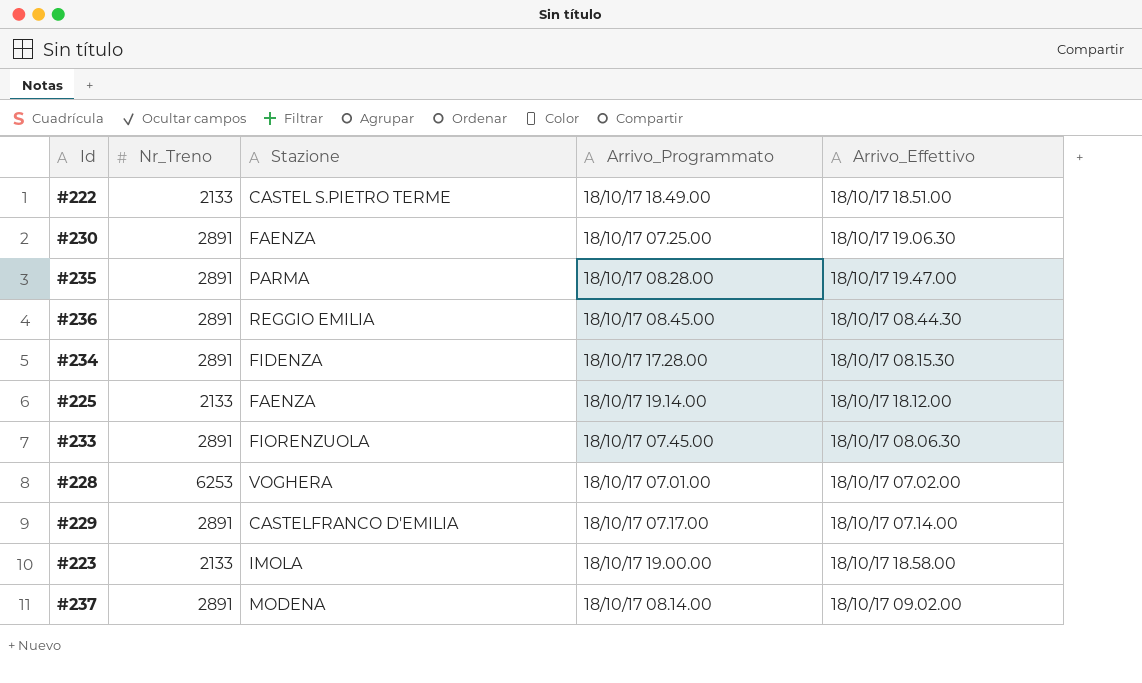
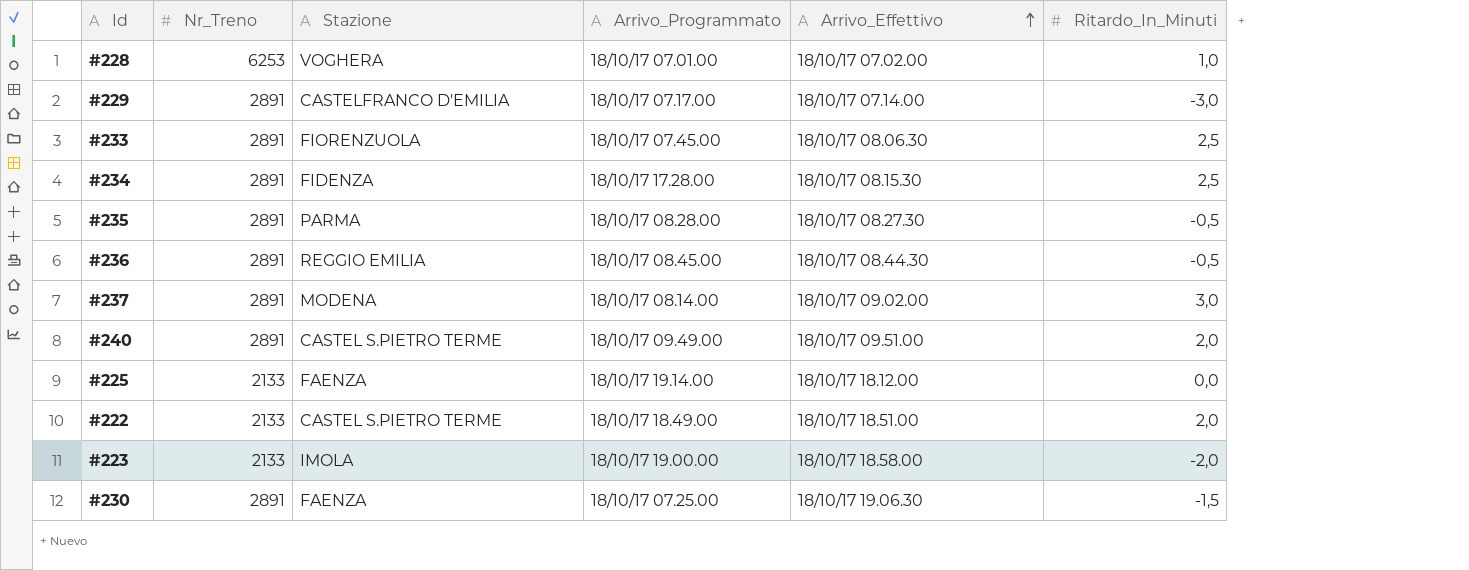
row order: none -> Arrivo_Effettivo ascending
column Ritardo_In_Minuti | position: none -> 6
#235 | Arrivo_Effettivo: 18/10/17 19.47.00 -> 18/10/17 08.27.30
row #240: none -> 2891 | CASTEL S.PIETRO TERME | 18/10/17 09.49.00 | 18/10/17 09.51.00 | 2,0

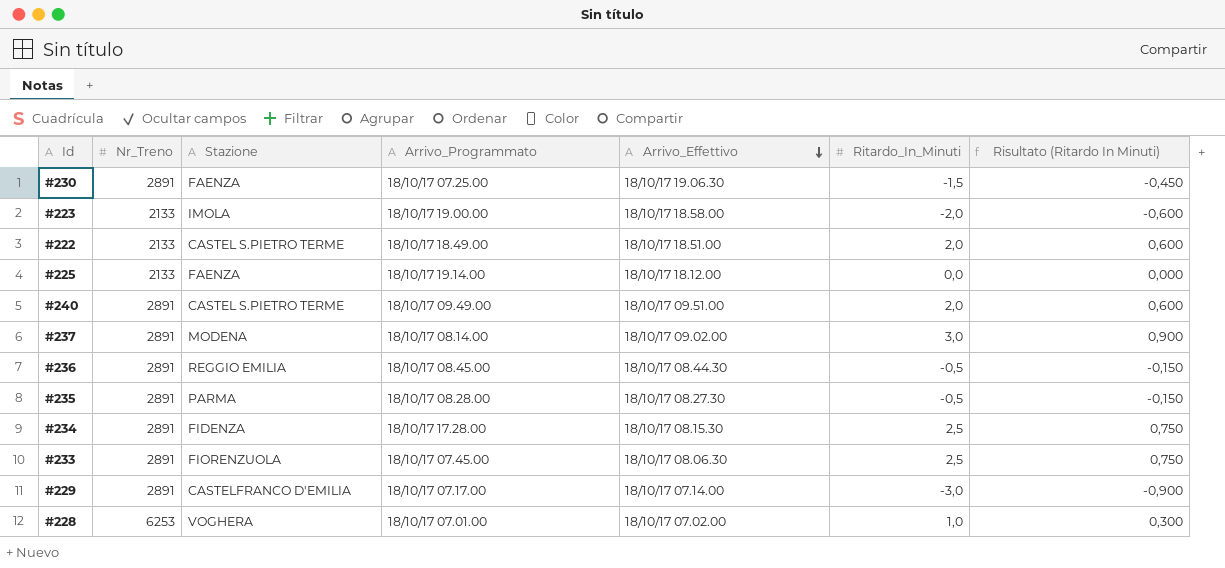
row order: Arrivo_Effettivo ascending -> Arrivo_Effettivo descending
column Risultato (Ritardo In Minuti) | formula: none -> [Ritardo_In_Minuti] * 0,3

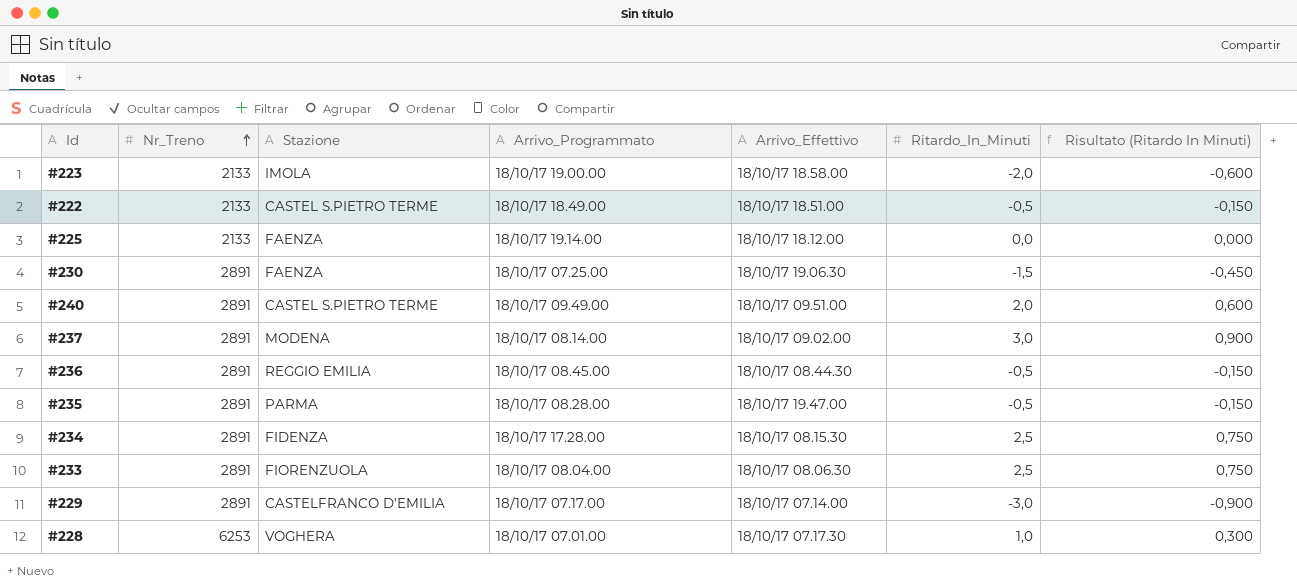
row order: Arrivo_Effettivo descending -> Nr_Treno ascending
#222 | Ritardo_In_Minuti: 2,0 -> -0,5
#222 | Risultato (Ritardo In Minuti): 0,600 -> -0,150
#235 | Arrivo_Effettivo: 18/10/17 08.27.30 -> 18/10/17 19.47.00
#233 | Arrivo_Programmato: 18/10/17 07.45.00 -> 18/10/17 08.04.00
#228 | Arrivo_Effettivo: 18/10/17 07.02.00 -> 18/10/17 07.17.30

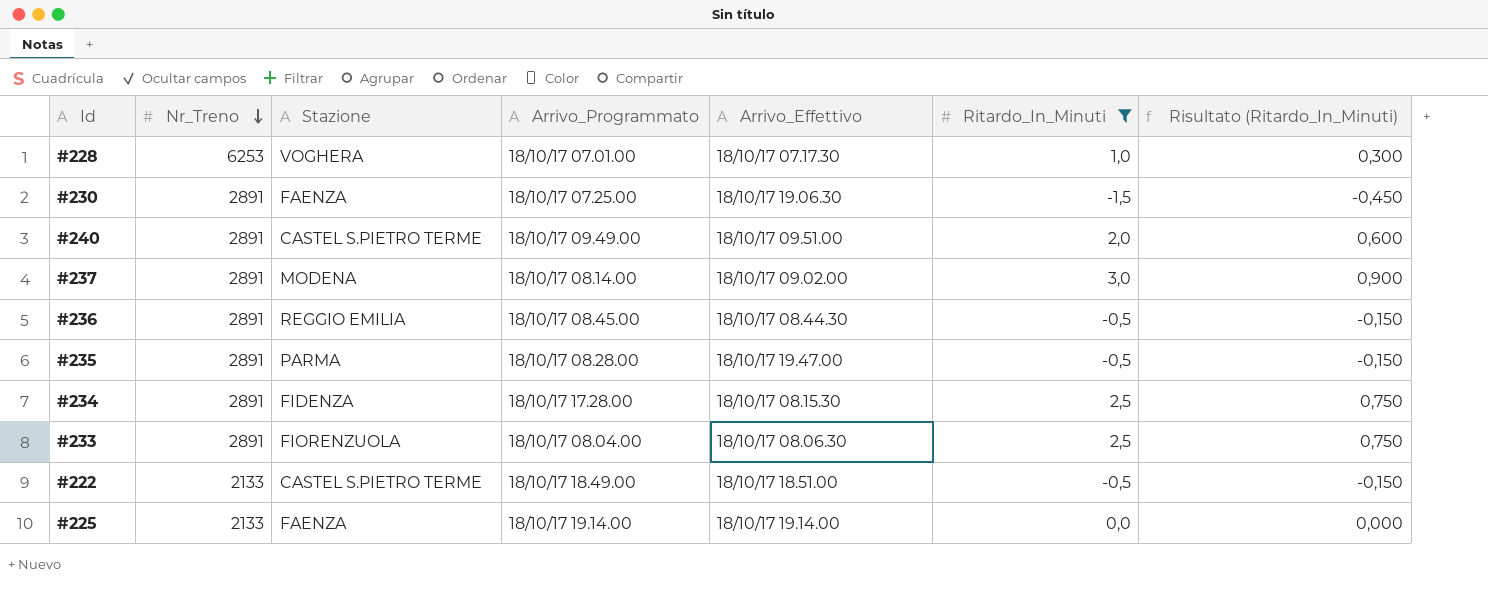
filter: none -> Ritardo_In_Minuti >= -1,5
row order: Nr_Treno ascending -> Nr_Treno descending
column name: Risultato (Ritardo In Minuti) -> Risultato (Ritardo_In_Minuti)
#225 | Arrivo_Effettivo: 18/10/17 18.12.00 -> 18/10/17 19.14.00

